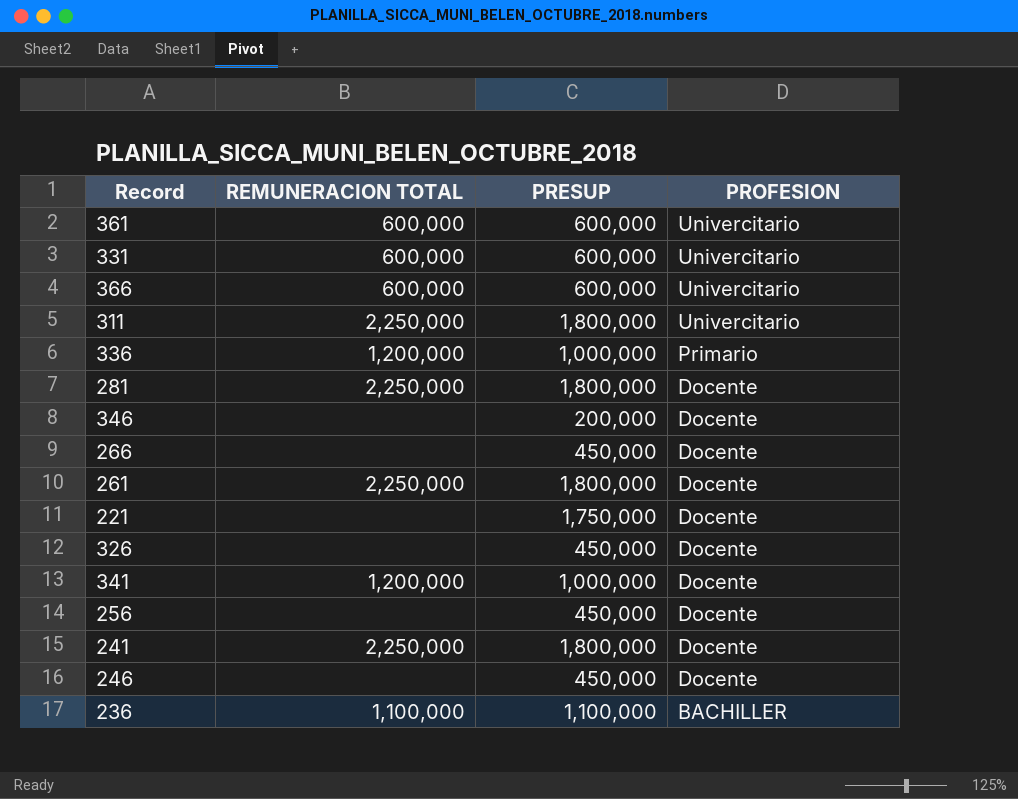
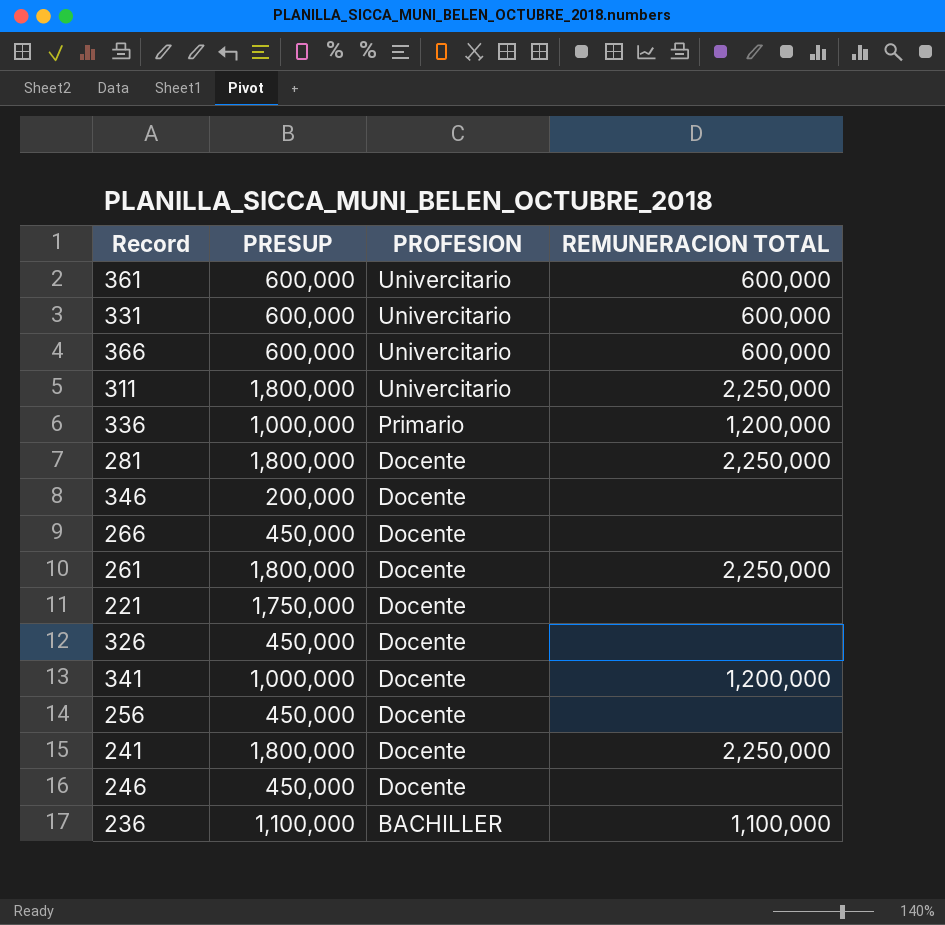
column REMUNERACION TOTAL | position: 2 -> 4

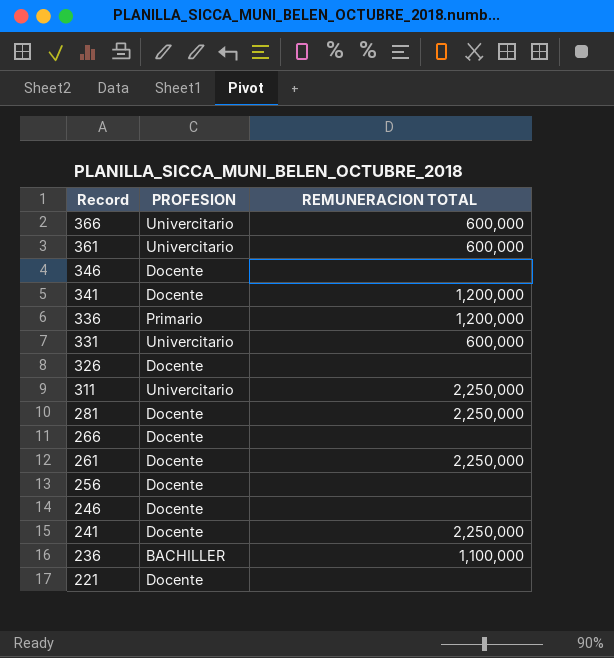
row order: PROFESION descending -> Record descending
column PRESUP | position: 2 -> none

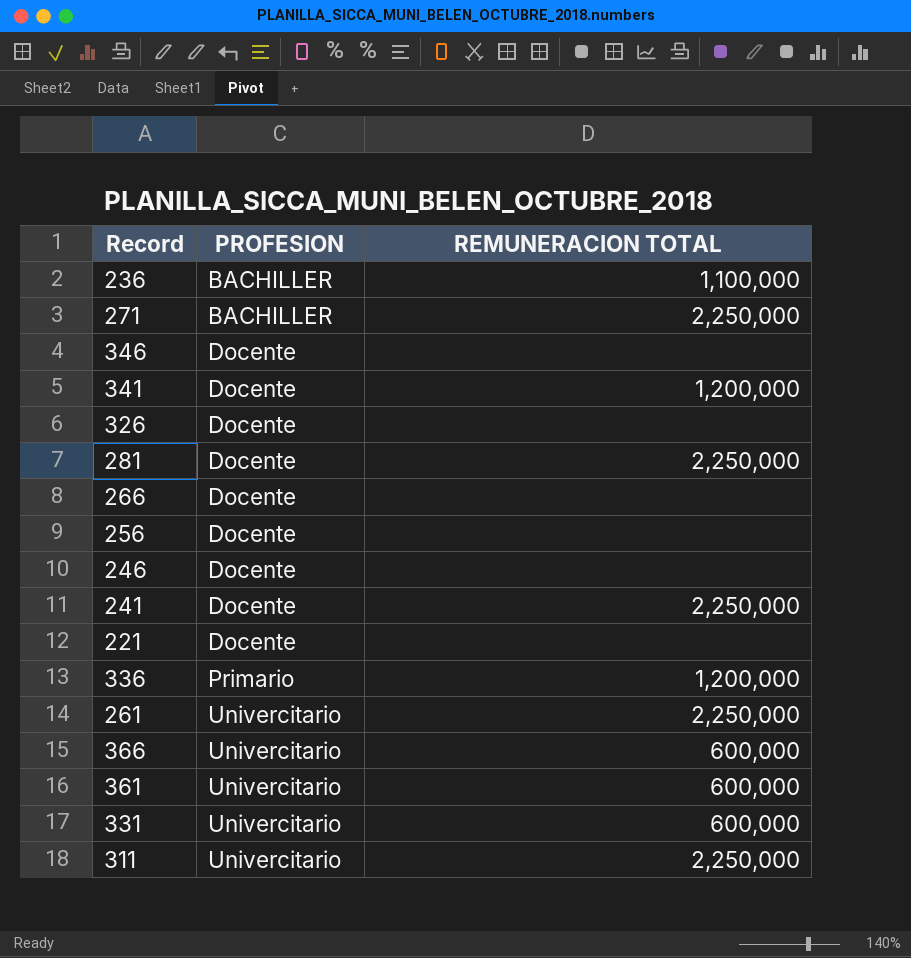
row order: Record descending -> PROFESION ascending
row 271: none -> BACHILLER | 2,250,000
261 | PROFESION: Docente -> Univercitario

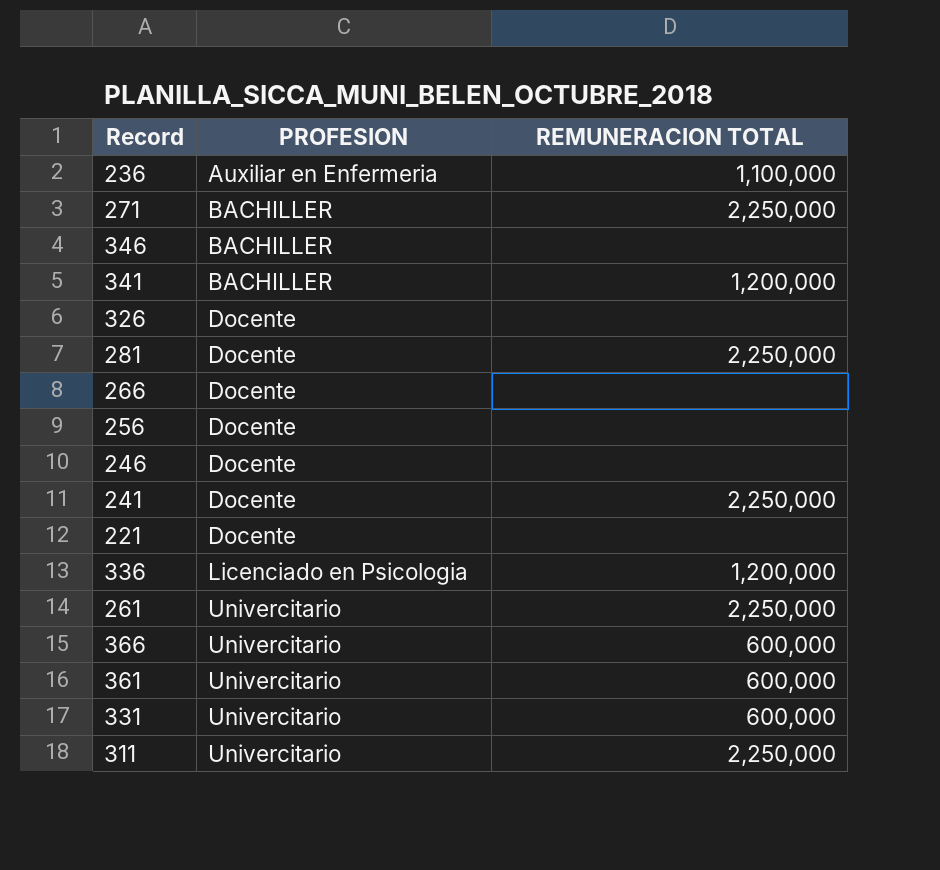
236 | PROFESION: BACHILLER -> Auxiliar en Enfermeria
346 | PROFESION: Docente -> BACHILLER
341 | PROFESION: Docente -> BACHILLER
336 | PROFESION: Primario -> Licenciado en Psicologia

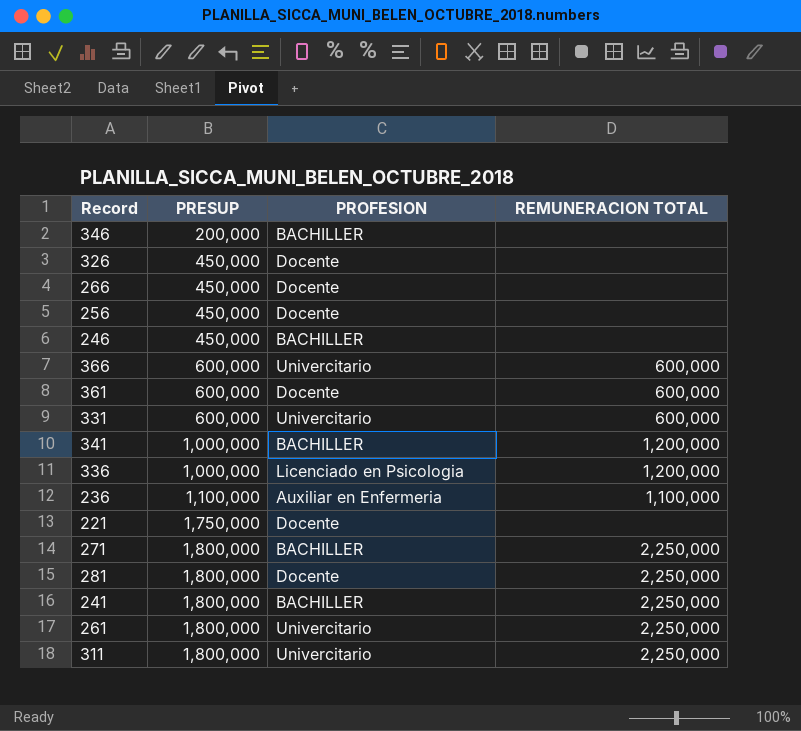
row order: PROFESION ascending -> PRESUP ascending
column PRESUP | position: none -> 2
246 | PROFESION: Docente -> BACHILLER
361 | PROFESION: Univercitario -> Docente
241 | PROFESION: Docente -> BACHILLER

